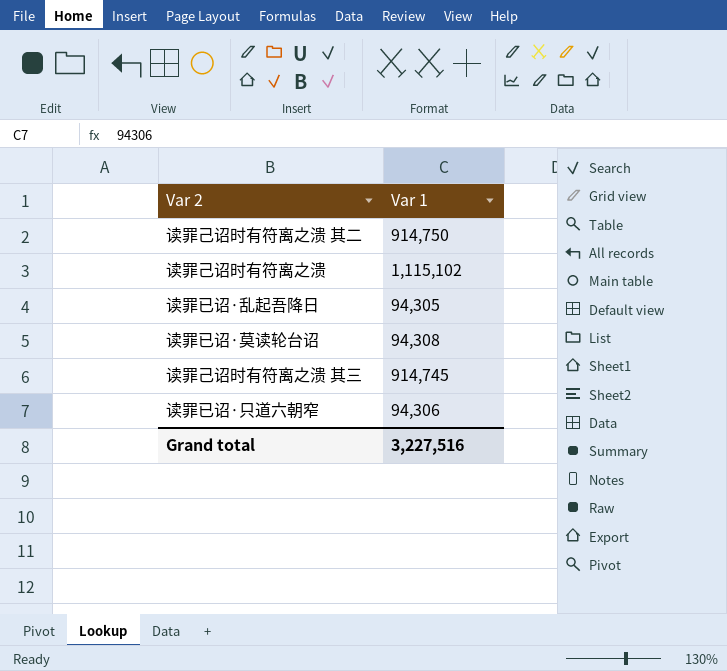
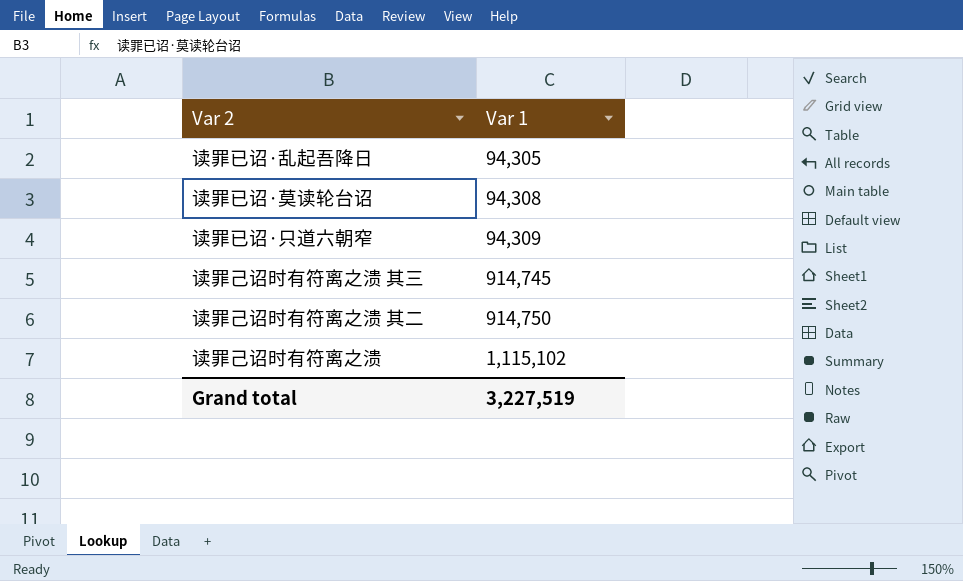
row order: none -> Var 1 ascending
读罪已诏·只道六朝窄 | Var 1: 94,306 -> 94,309
Grand total | Var 1: 3,227,516 -> 3,227,519

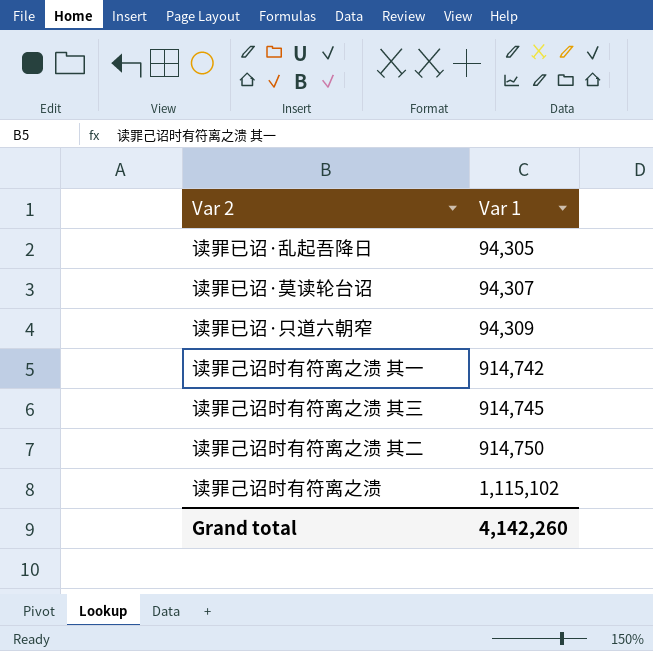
读罪已诏·莫读轮台诏 | Var 1: 94,308 -> 94,307
row 读罪己诏时有符离之溃 其一: none -> 914,742
Grand total | Var 1: 3,227,519 -> 4,142,260

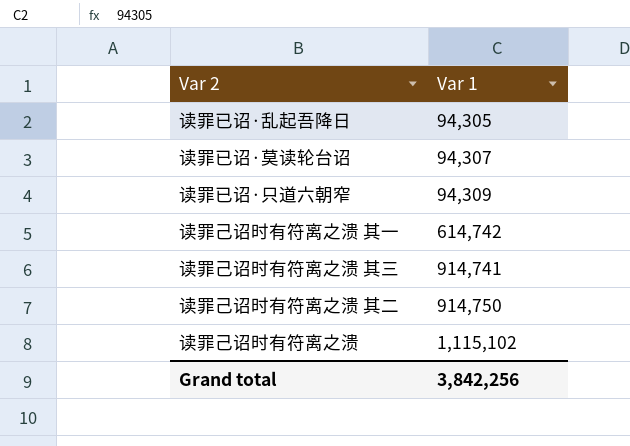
读罪己诏时有符离之溃 其一 | Var 1: 914,742 -> 614,742
读罪己诏时有符离之溃 其三 | Var 1: 914,745 -> 914,741
Grand total | Var 1: 4,142,260 -> 3,842,256

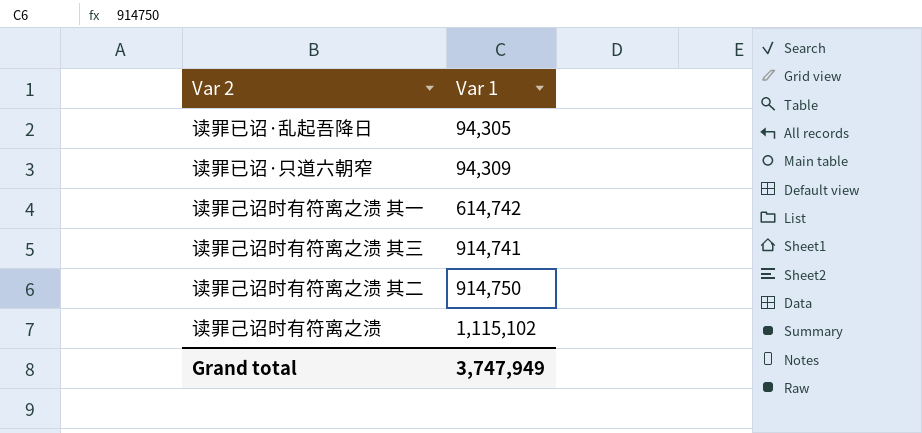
row 读罪已诏·莫读轮台诏: 94,307 -> none
Grand total | Var 1: 3,842,256 -> 3,747,949

